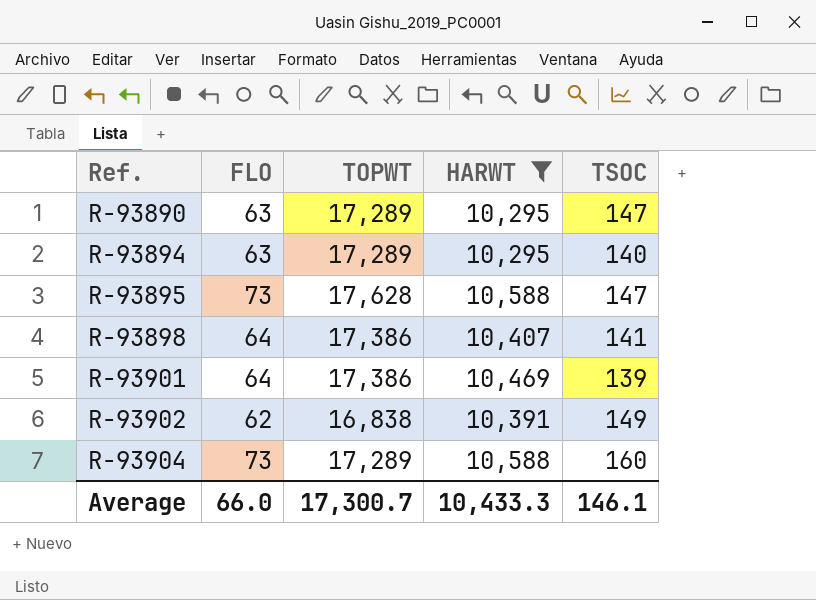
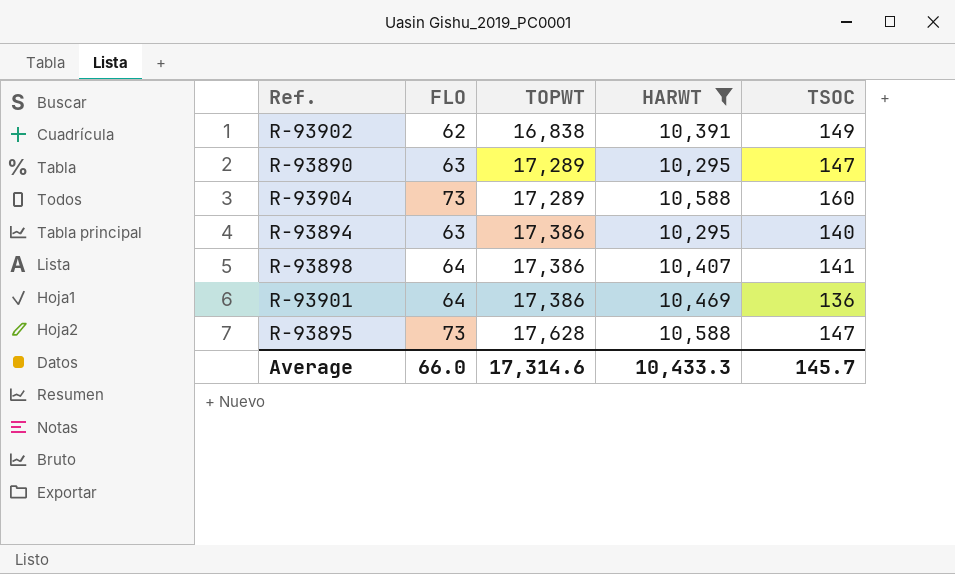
row order: Ref. ascending -> TOPWT ascending
R-93894 | TOPWT: 17,289 -> 17,386
R-93901 | TSOC: 139 -> 136
Average | TOPWT: 17,300.7 -> 17,314.6
Average | TSOC: 146.1 -> 145.7

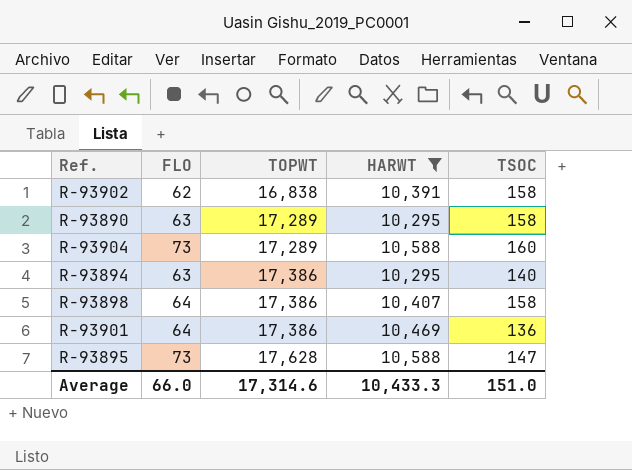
R-93902 | TSOC: 149 -> 158
R-93890 | TSOC: 147 -> 158
R-93898 | TSOC: 141 -> 158
Average | TSOC: 145.7 -> 151.0

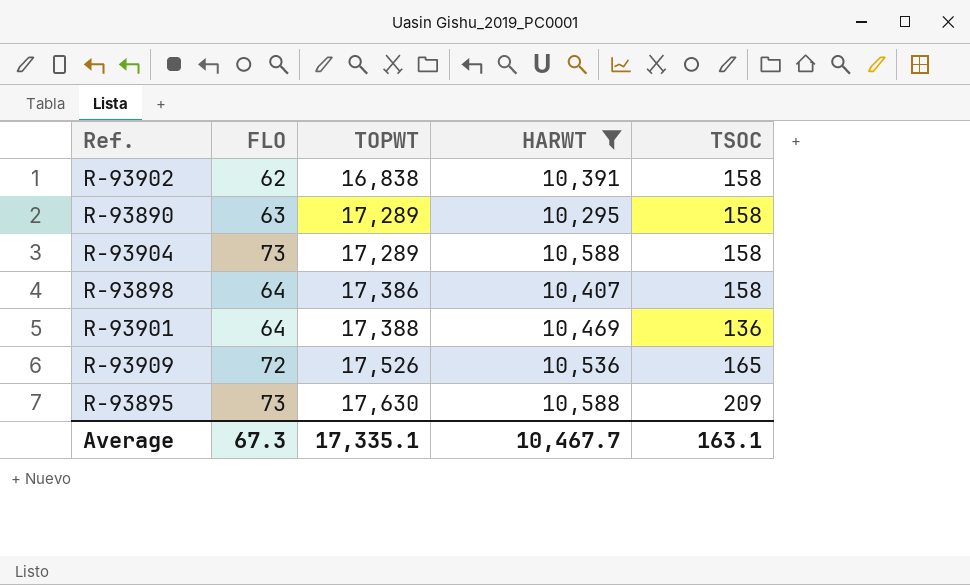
row R-93894: 63 | 17,386 | 10,295 | 140 -> none
R-93904 | TSOC: 160 -> 158
R-93901 | TOPWT: 17,386 -> 17,388
row R-93909: none -> 72 | 17,526 | 10,536 | 165
R-93895 | TOPWT: 17,628 -> 17,630
R-93895 | TSOC: 147 -> 209
Average | FLO: 66.0 -> 67.3
Average | TOPWT: 17,314.6 -> 17,335.1
Average | HARWT: 10,433.3 -> 10,467.7
Average | TSOC: 151.0 -> 163.1

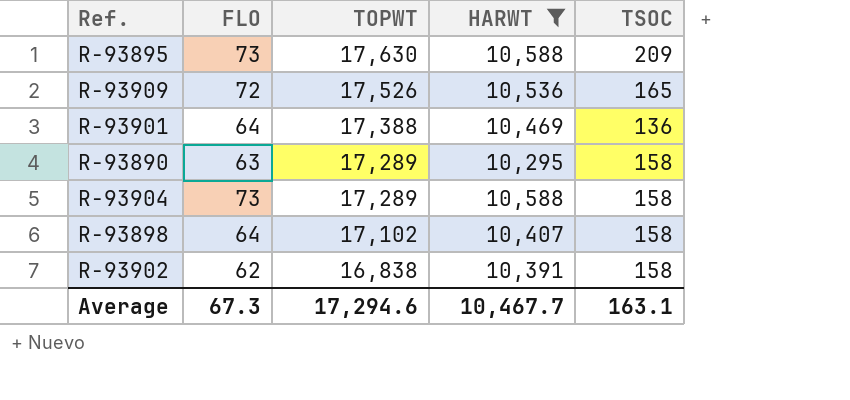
row order: TOPWT ascending -> TOPWT descending
R-93898 | TOPWT: 17,386 -> 17,102
Average | TOPWT: 17,335.1 -> 17,294.6

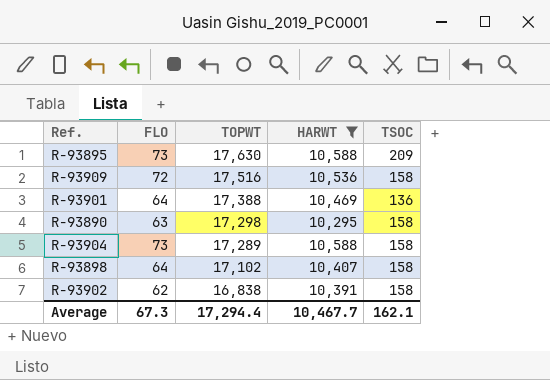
R-93909 | TOPWT: 17,526 -> 17,516
R-93909 | TSOC: 165 -> 158
R-93890 | TOPWT: 17,289 -> 17,298
Average | TOPWT: 17,294.6 -> 17,294.4
Average | TSOC: 163.1 -> 162.1

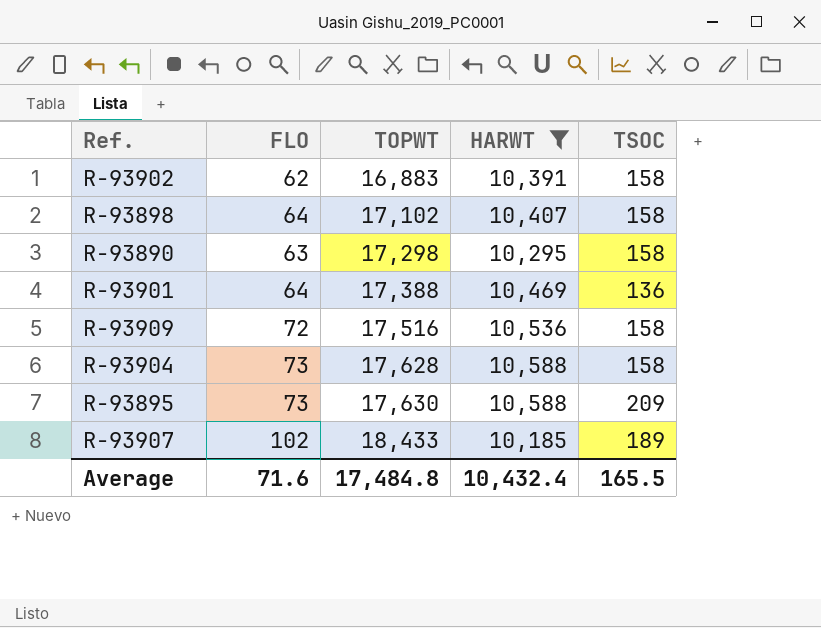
row order: TOPWT descending -> TOPWT ascending
R-93902 | TOPWT: 16,838 -> 16,883
R-93904 | TOPWT: 17,289 -> 17,628
row R-93907: none -> 102 | 18,433 | 10,185 | 189
Average | FLO: 67.3 -> 71.6
Average | TOPWT: 17,294.4 -> 17,484.8
Average | HARWT: 10,467.7 -> 10,432.4
Average | TSOC: 162.1 -> 165.5

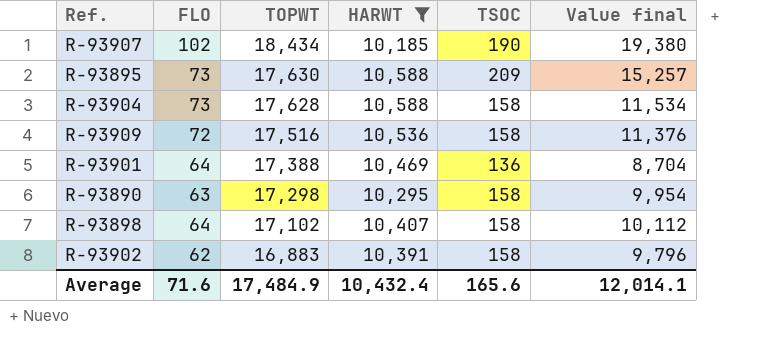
row order: TOPWT ascending -> TOPWT descending
column Value final | formula: none -> [FLO] * [TSOC]
R-93907 | TOPWT: 18,433 -> 18,434
R-93907 | TSOC: 189 -> 190
Average | TOPWT: 17,484.8 -> 17,484.9
Average | TSOC: 165.5 -> 165.6

